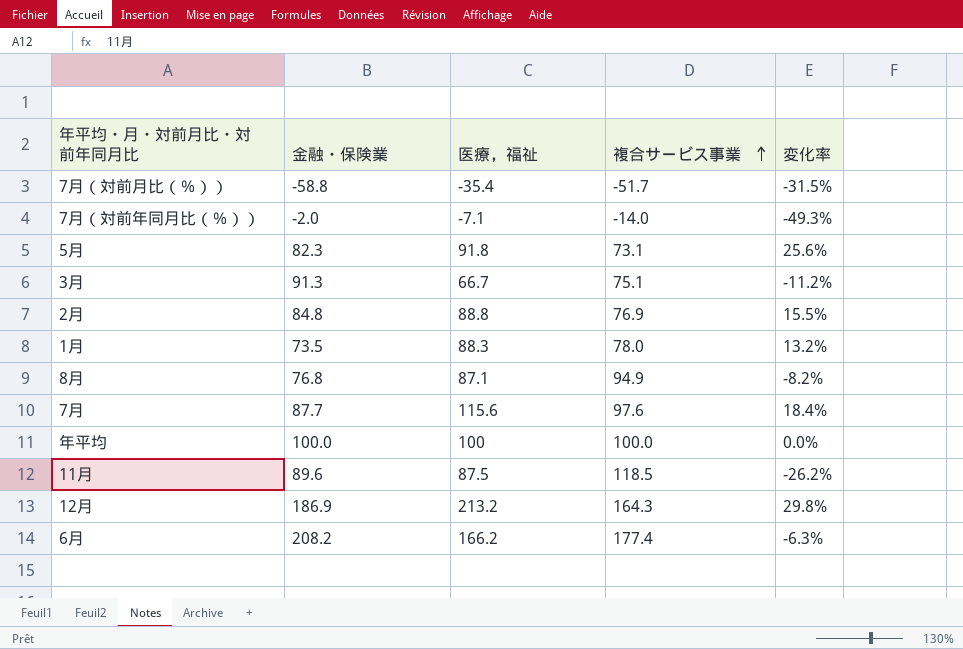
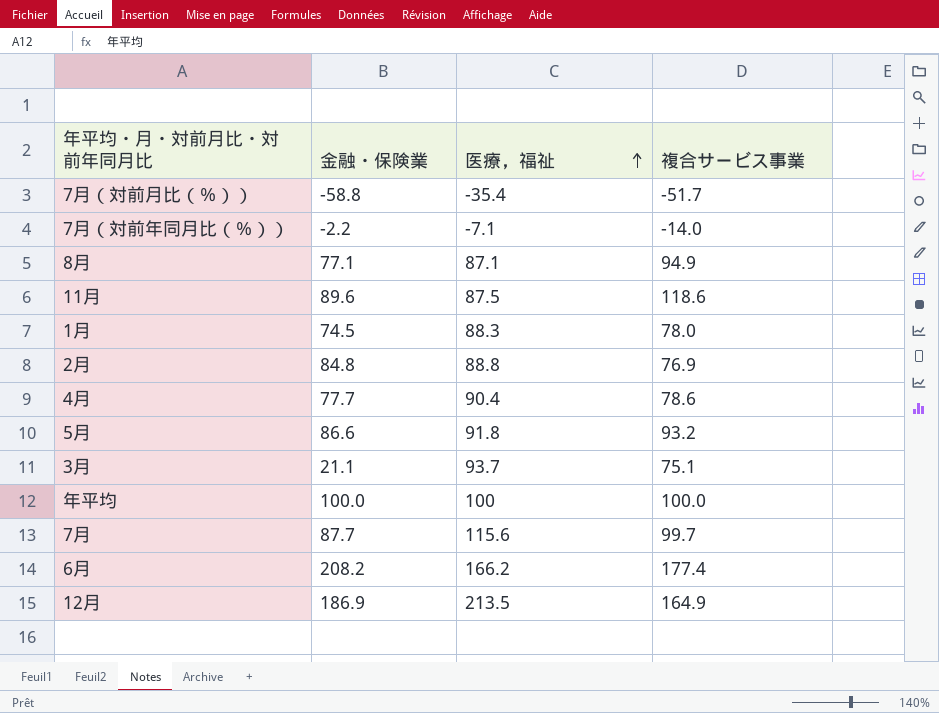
row order: 複合サービス事業 ascending -> 医療，福祉 ascending
column 変化率 | formula: ([医療，福祉] - [複合サービス事業]) / [複合サービス事業] -> none
7月（対前年同月比（％）） | 金融・保険業: -2.0 -> -2.2
8月 | 金融・保険業: 76.8 -> 77.1
11月 | 複合サービス事業: 118.5 -> 118.6
1月 | 金融・保険業: 73.5 -> 74.5
row 4月: none -> 77.7 | 90.4 | 78.6
5月 | 金融・保険業: 82.3 -> 86.6
5月 | 複合サービス事業: 73.1 -> 93.2
3月 | 金融・保険業: 91.3 -> 21.1
3月 | 医療，福祉: 66.7 -> 93.7
7月 | 複合サービス事業: 97.6 -> 99.7
12月 | 医療，福祉: 213.2 -> 213.5
12月 | 複合サービス事業: 164.3 -> 164.9

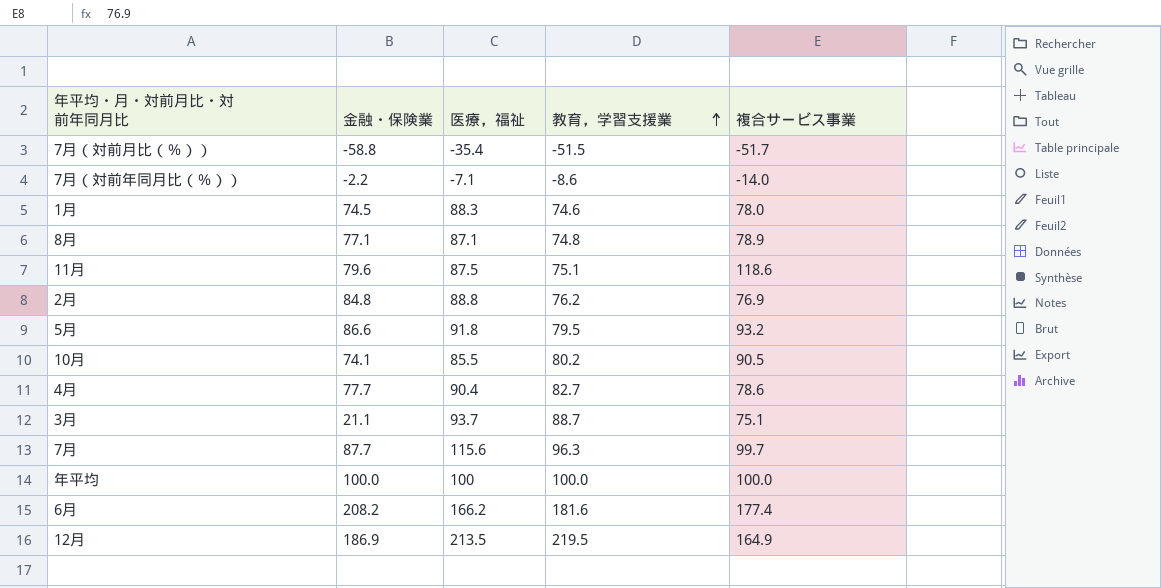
row order: 医療，福祉 ascending -> 教育，学習支援業 ascending
column 教育，学習支援業 | position: none -> 4
8月 | 複合サービス事業: 94.9 -> 78.9
11月 | 金融・保険業: 89.6 -> 79.6
row 10月: none -> 74.1 | 85.5 | 80.2 | 90.5

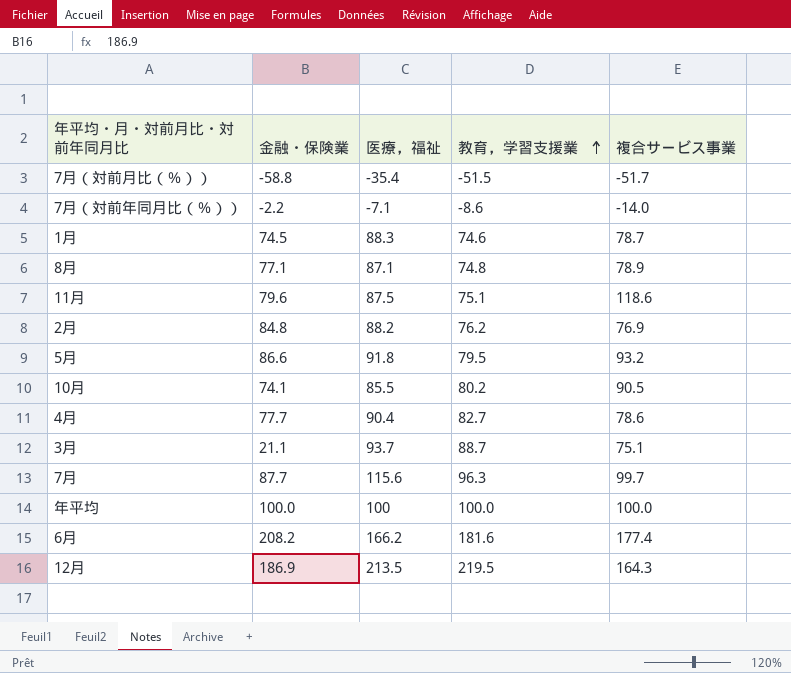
1月 | 複合サービス事業: 78.0 -> 78.7
2月 | 医療，福祉: 88.8 -> 88.2
12月 | 複合サービス事業: 164.9 -> 164.3

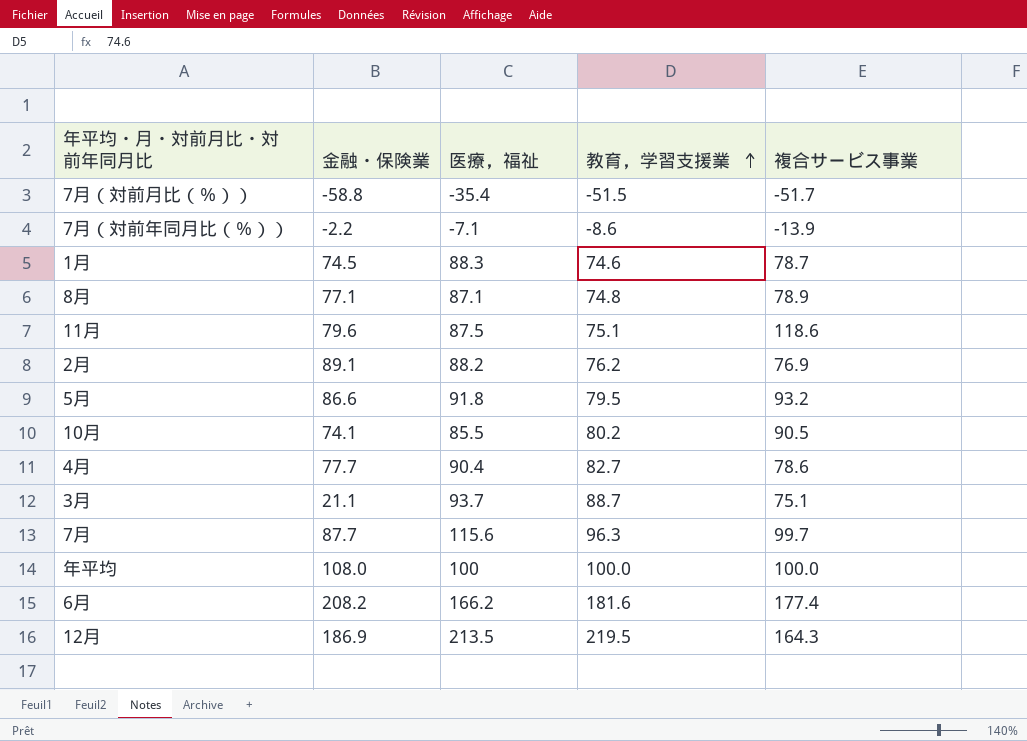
7月（対前年同月比（％）） | 複合サービス事業: -14.0 -> -13.9
2月 | 金融・保険業: 84.8 -> 89.1
年平均 | 金融・保険業: 100.0 -> 108.0

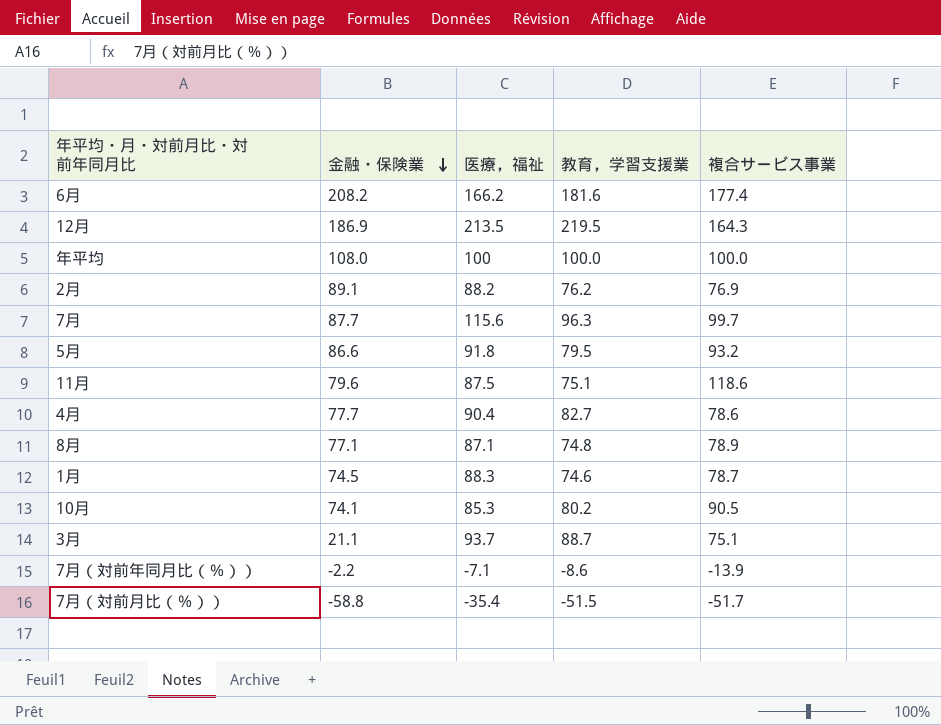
row order: 教育，学習支援業 ascending -> 金融・保険業 descending
10月 | 医療，福祉: 85.5 -> 85.3

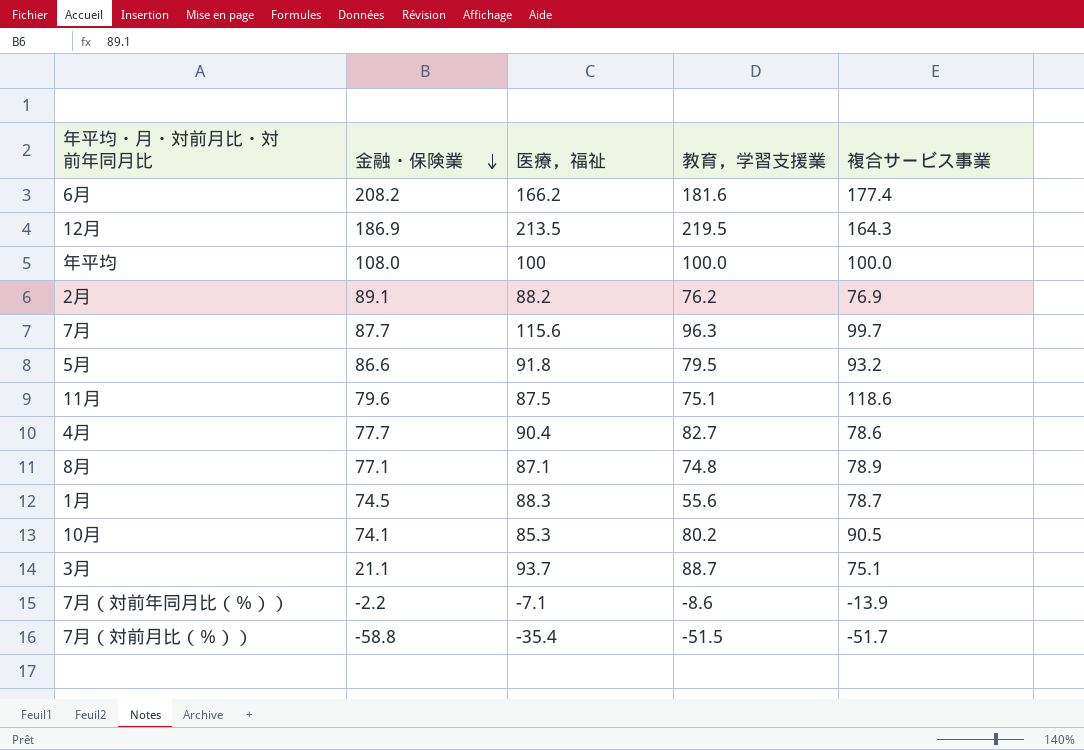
1月 | 教育，学習支援業: 74.6 -> 55.6

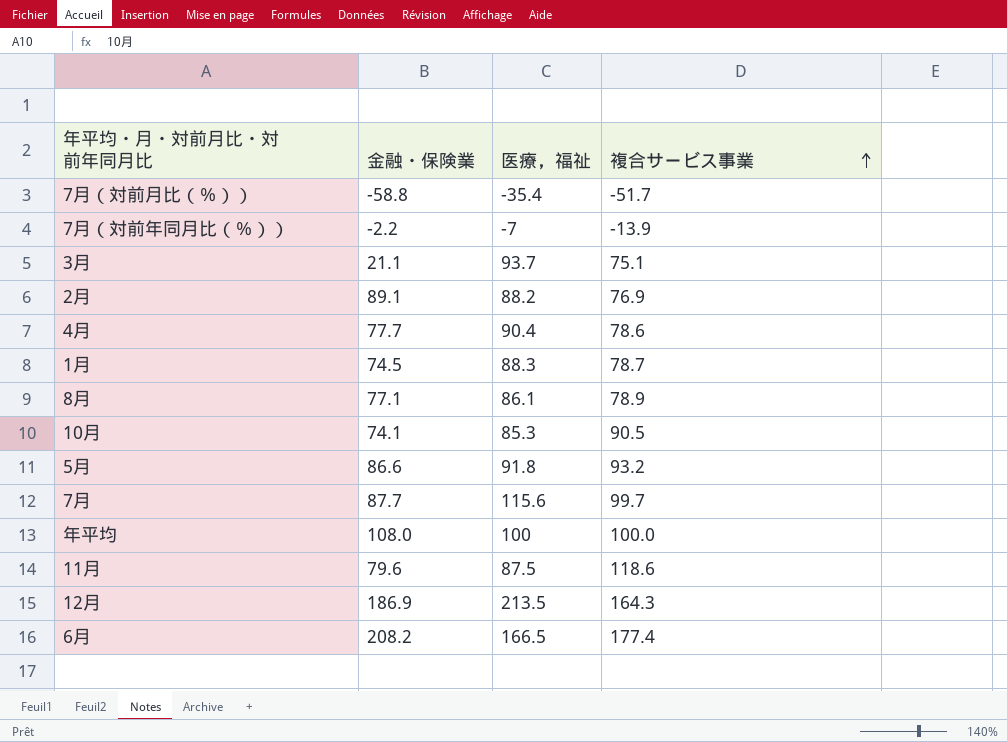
row order: 金融・保険業 descending -> 複合サービス事業 ascending
column 教育，学習支援業 | position: 4 -> none
7月（対前年同月比（％）） | 医療，福祉: -7.1 -> -7
8月 | 医療，福祉: 87.1 -> 86.1
6月 | 医療，福祉: 166.2 -> 166.5

